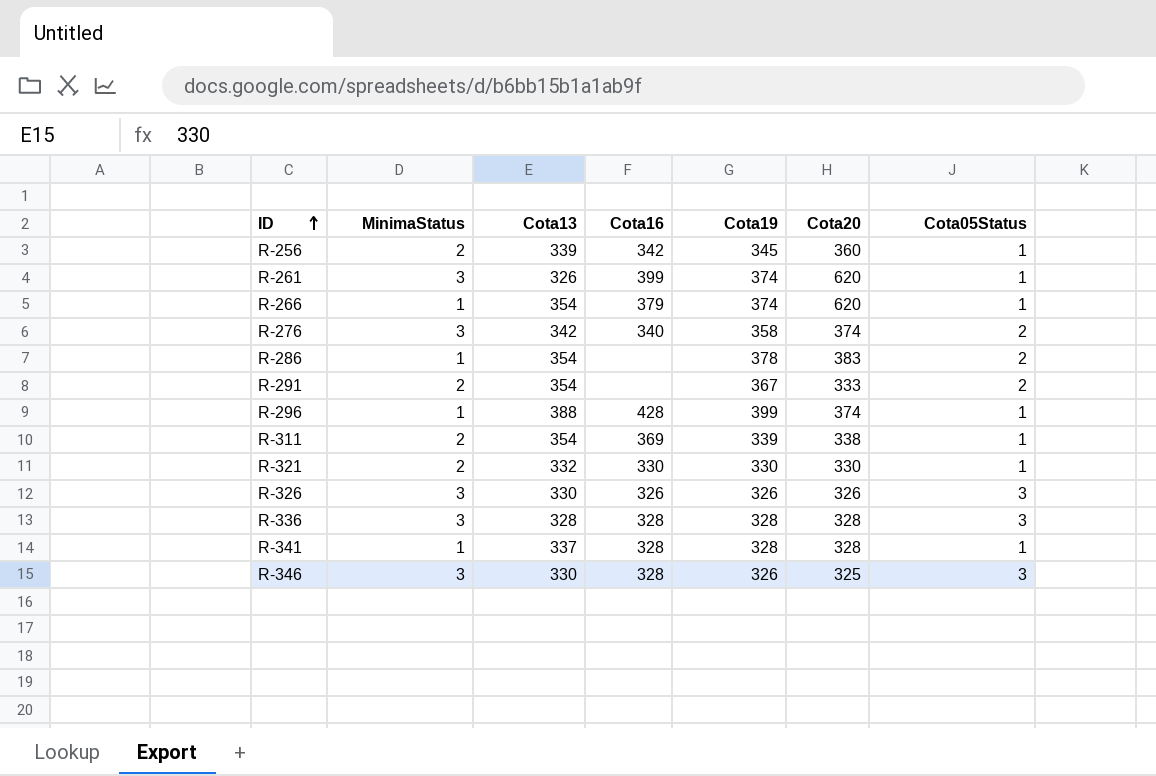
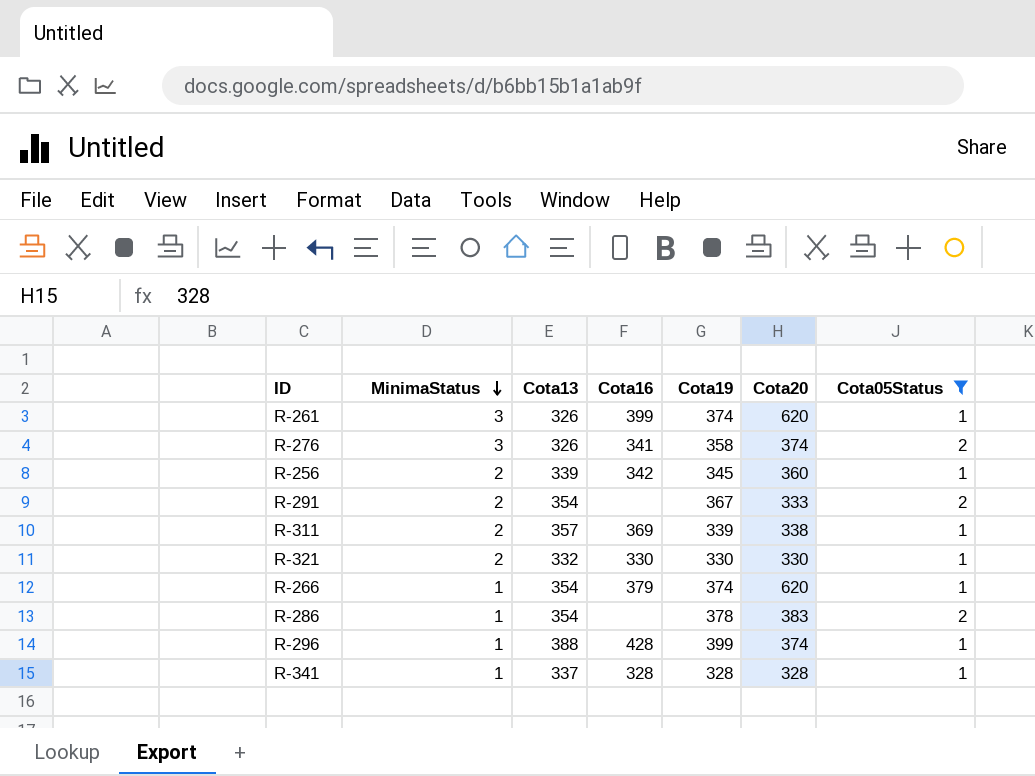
filter: none -> Cota05Status != 3
row order: ID ascending -> MinimaStatus descending
R-276 | Cota13: 342 -> 326
R-276 | Cota16: 340 -> 341
R-311 | Cota13: 354 -> 357

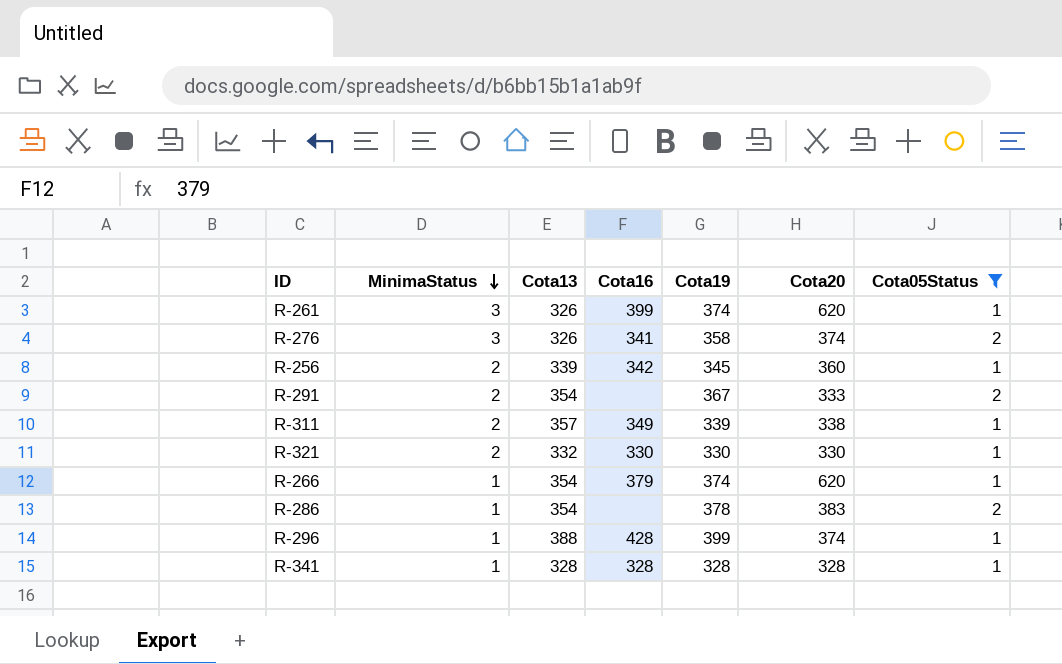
R-311 | Cota16: 369 -> 349
R-341 | Cota13: 337 -> 328

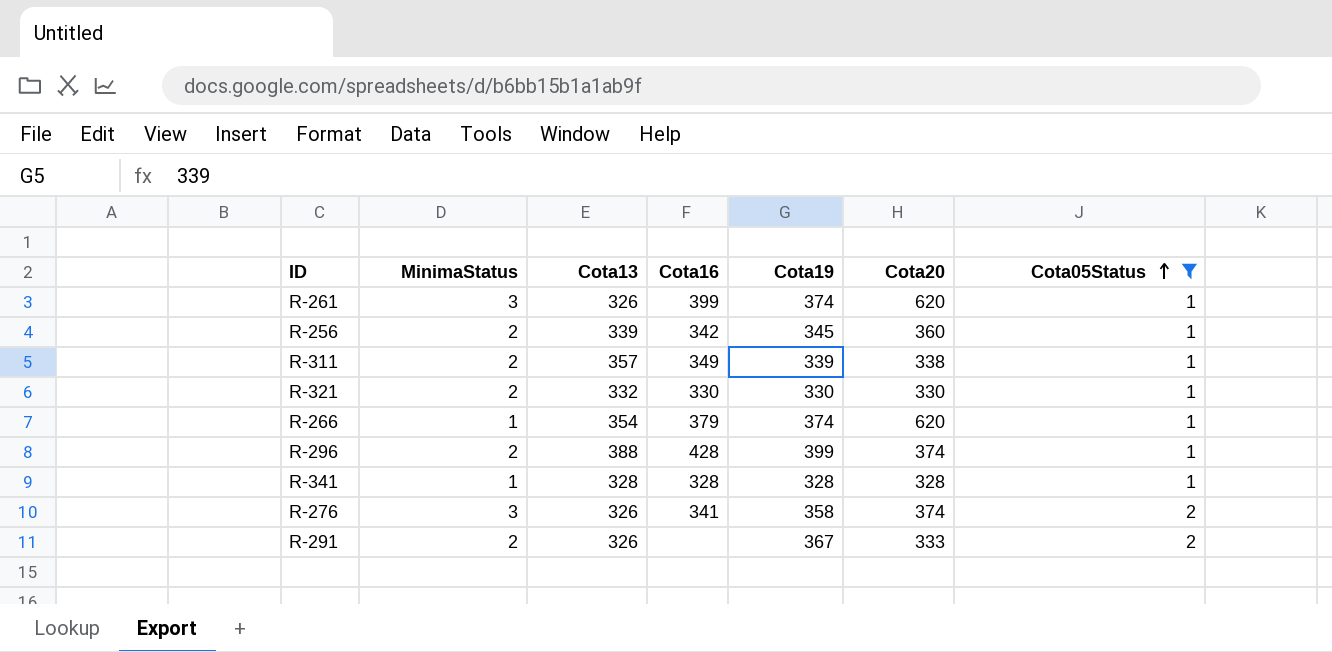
row order: MinimaStatus descending -> Cota05Status ascending
row R-286: 1 | 354 | none | 378 | 383 | 2 -> none
R-296 | MinimaStatus: 1 -> 2
R-291 | Cota13: 354 -> 326

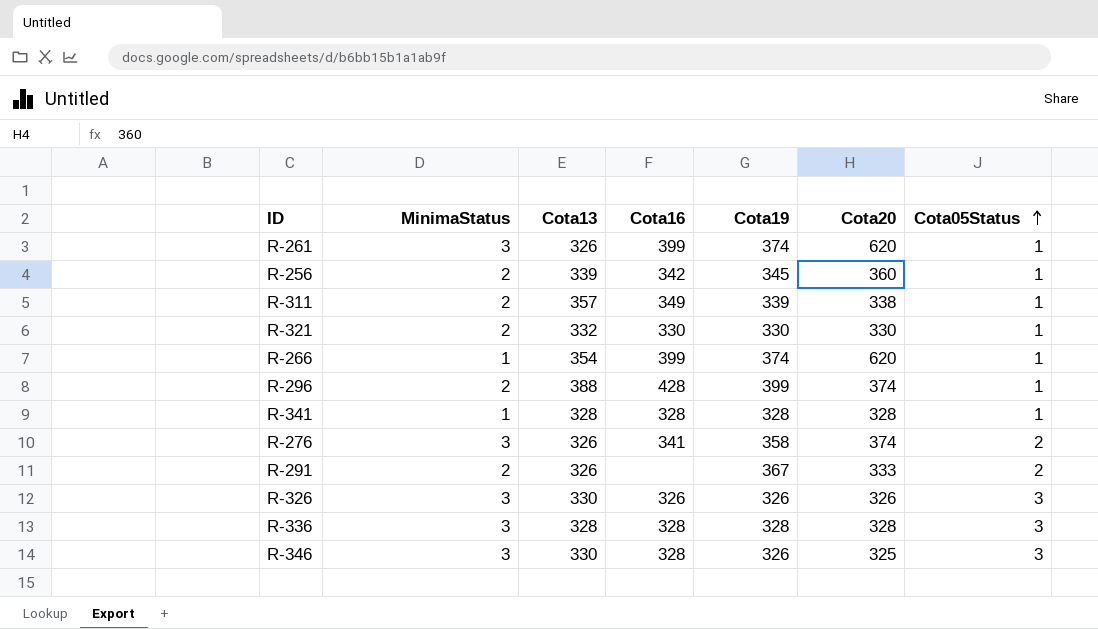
filter: Cota05Status != 3 -> none
R-266 | Cota16: 379 -> 399

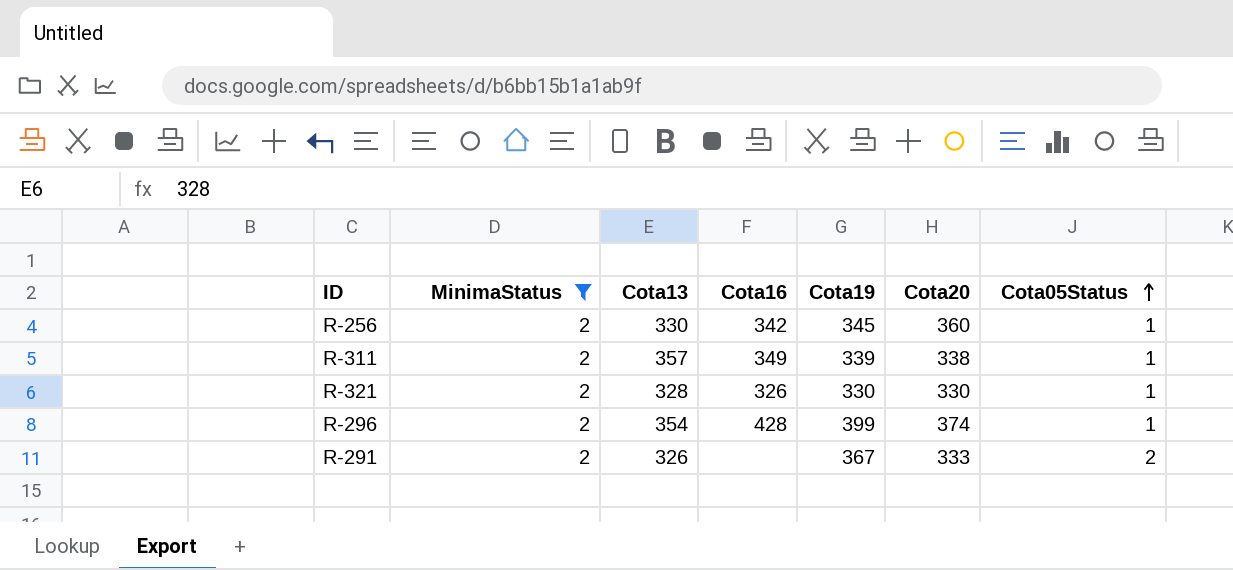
filter: none -> MinimaStatus = 2
R-256 | Cota13: 339 -> 330
R-321 | Cota13: 332 -> 328
R-321 | Cota16: 330 -> 326
R-296 | Cota13: 388 -> 354

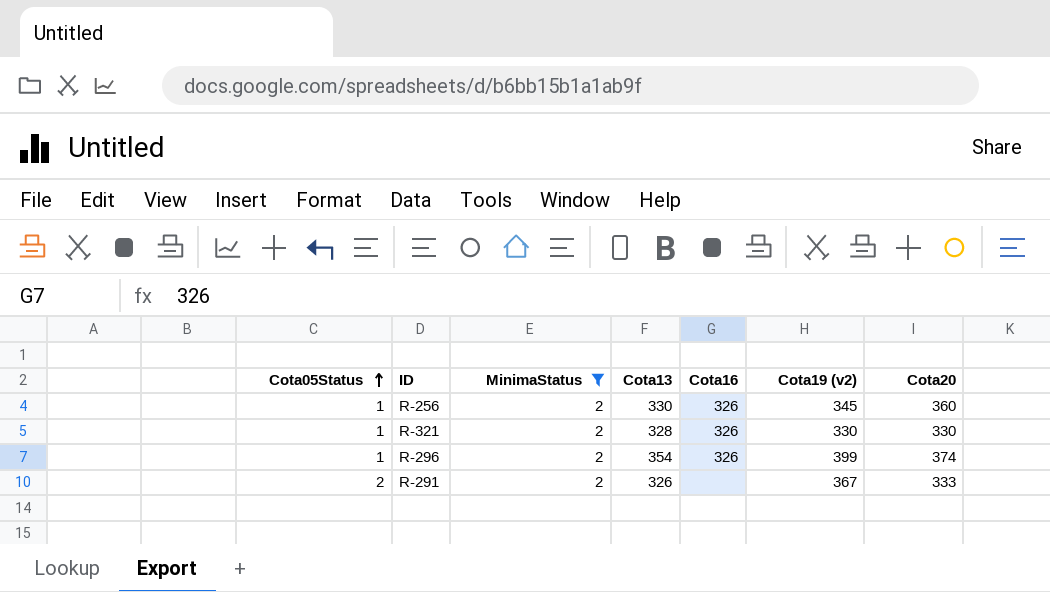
column Cota05Status | position: 7 -> 1
column name: Cota19 -> Cota19 (v2)
row R-311: 2 | 357 | 349 | 339 | 338 | 1 -> none
R-256 | Cota16: 342 -> 326
R-296 | Cota16: 428 -> 326

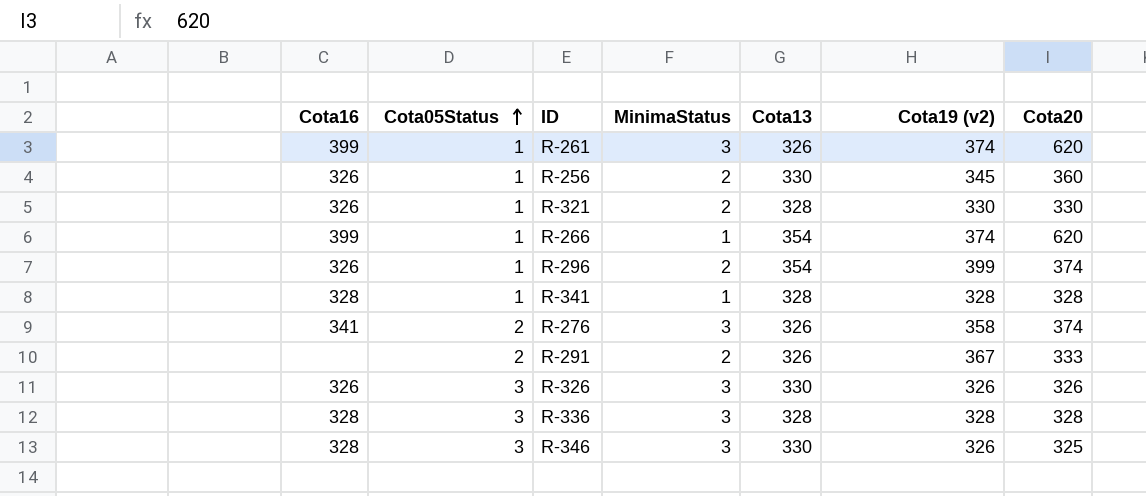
filter: MinimaStatus = 2 -> none
column Cota16 | position: 5 -> 1

